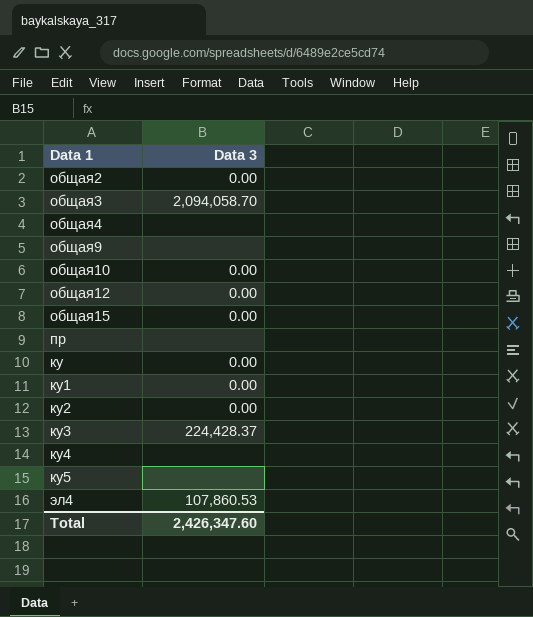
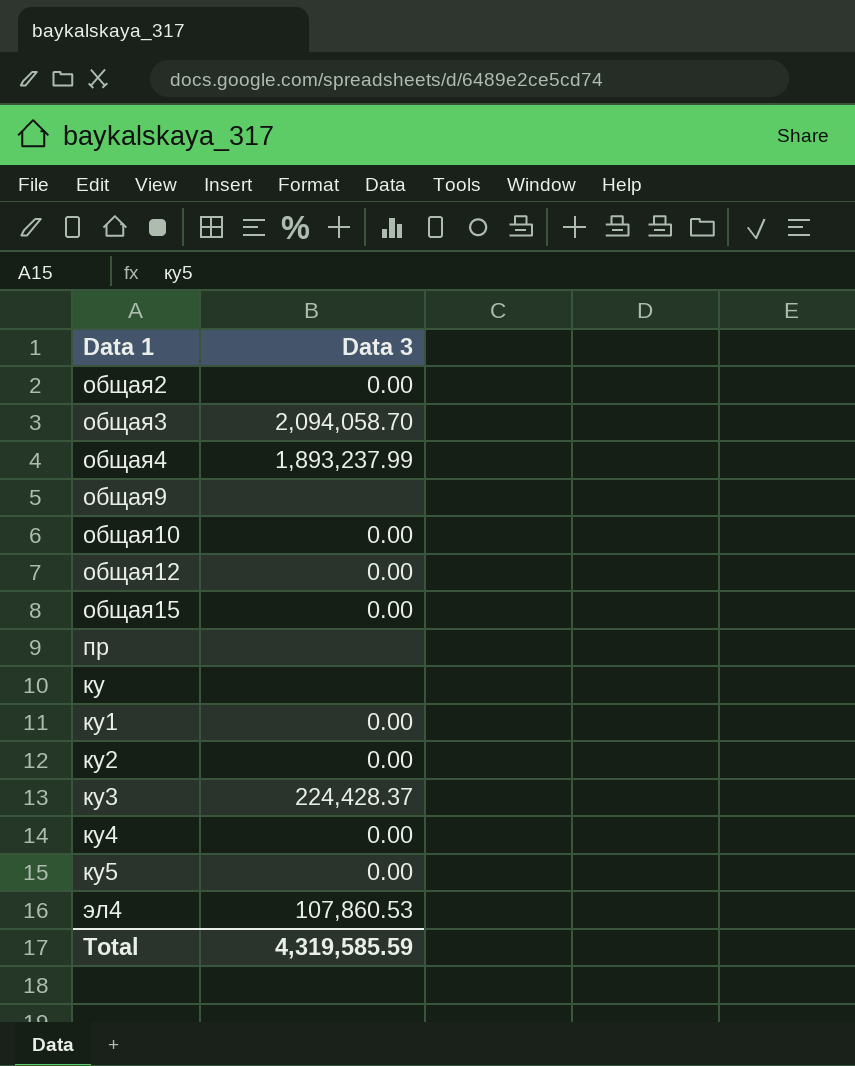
общая4 | Data 3: none -> 1,893,237.99
ку | Data 3: 0.00 -> none
ку4 | Data 3: none -> 0.00
ку5 | Data 3: none -> 0.00
Total | Data 3: 2,426,347.60 -> 4,319,585.59

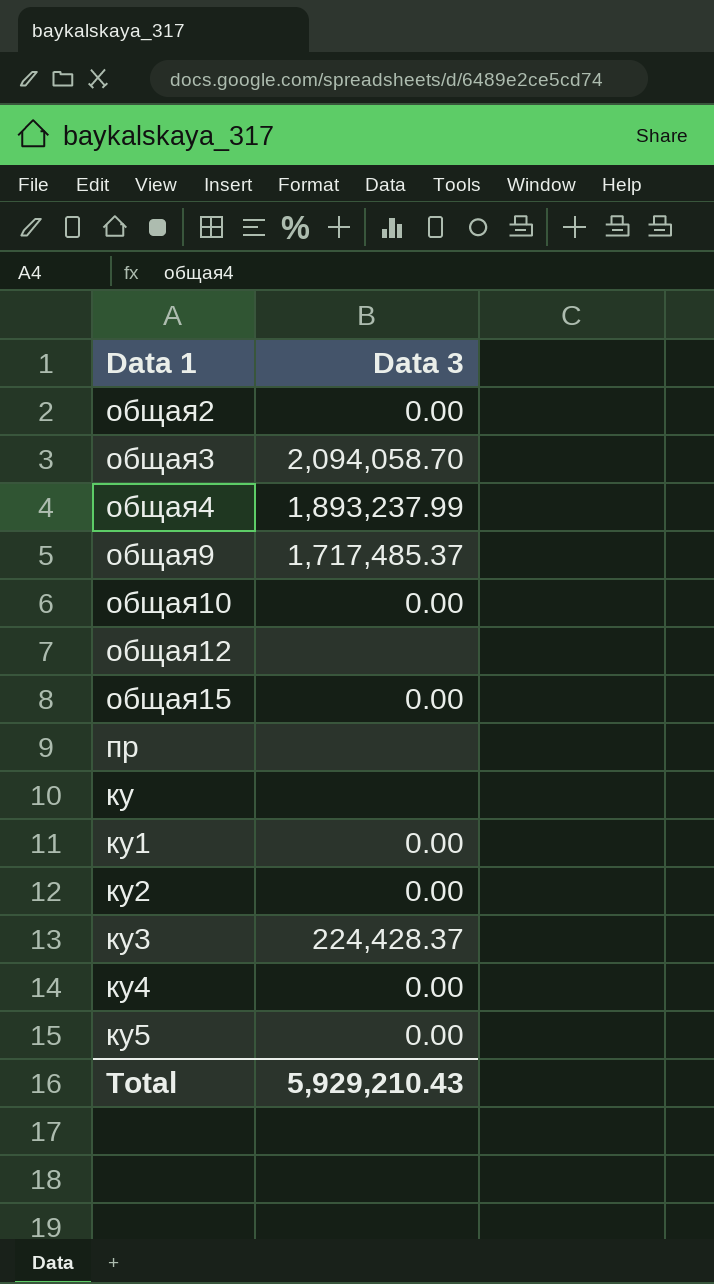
row эл4: 107,860.53 -> none
общая9 | Data 3: none -> 1,717,485.37
общая12 | Data 3: 0.00 -> none
Total | Data 3: 4,319,585.59 -> 5,929,210.43

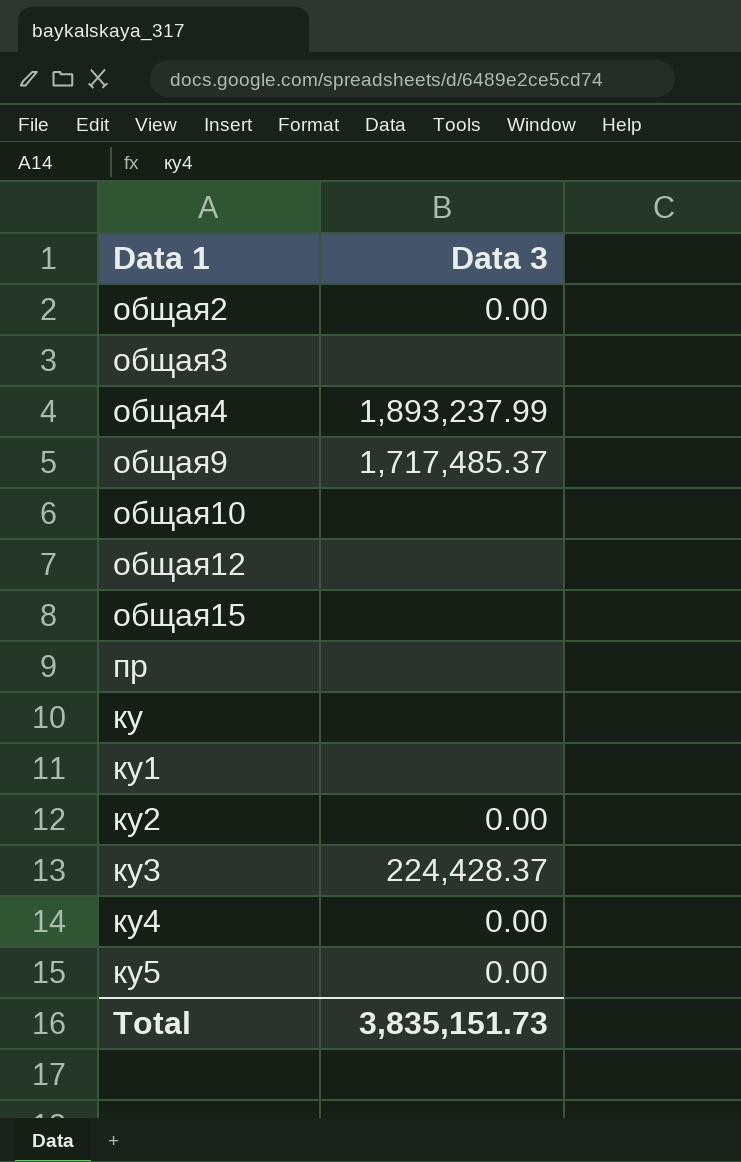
общая3 | Data 3: 2,094,058.70 -> none
общая10 | Data 3: 0.00 -> none
общая15 | Data 3: 0.00 -> none
ку1 | Data 3: 0.00 -> none
Total | Data 3: 5,929,210.43 -> 3,835,151.73

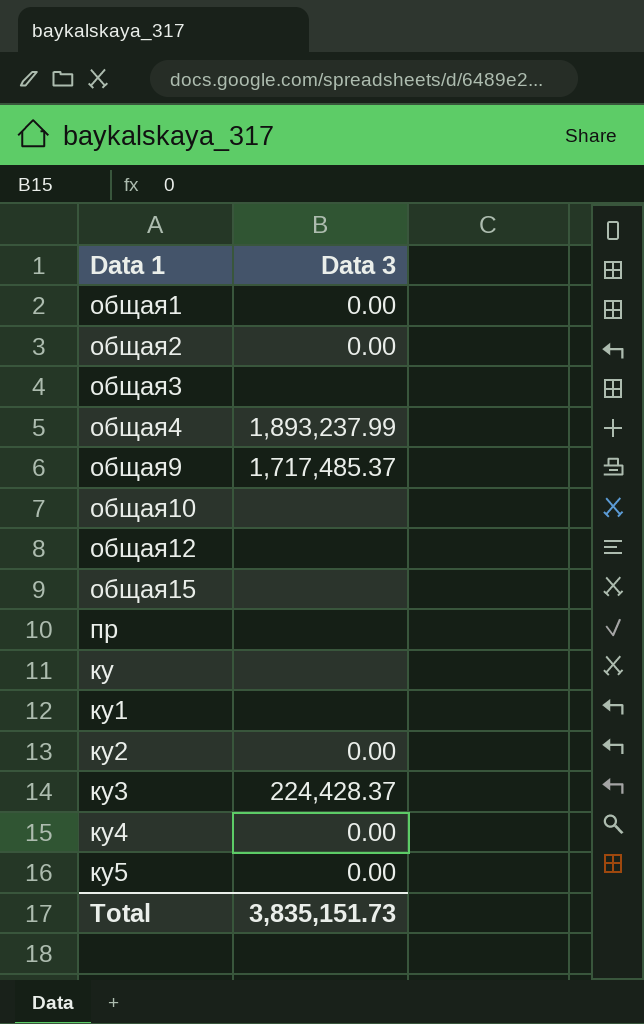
row общая1: none -> 0.00

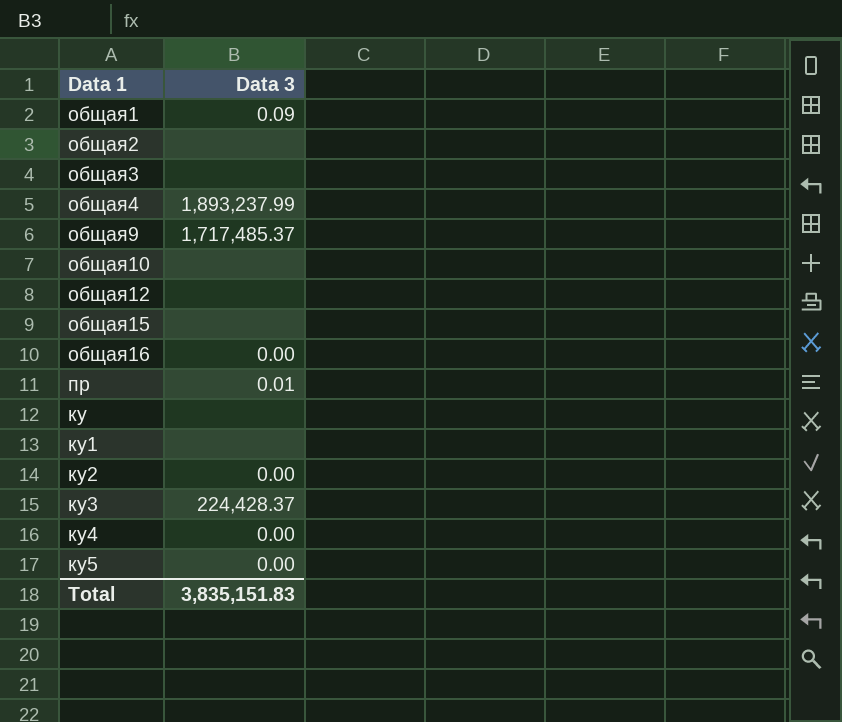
общая1 | Data 3: 0.00 -> 0.09
общая2 | Data 3: 0.00 -> none
row общая16: none -> 0.00
пр | Data 3: none -> 0.01
Total | Data 3: 3,835,151.73 -> 3,835,151.83

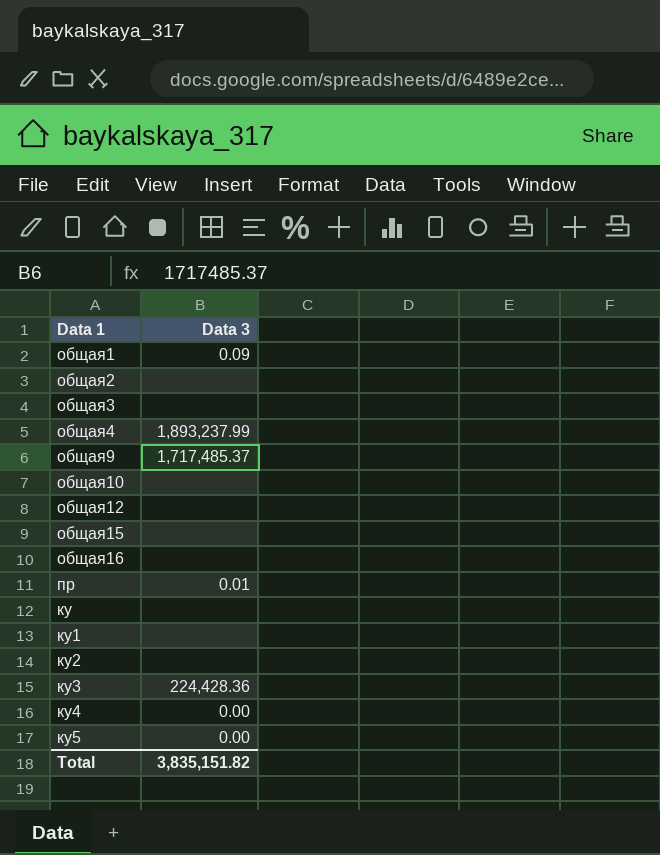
общая16 | Data 3: 0.00 -> none
ку2 | Data 3: 0.00 -> none
ку3 | Data 3: 224,428.37 -> 224,428.36
Total | Data 3: 3,835,151.83 -> 3,835,151.82

